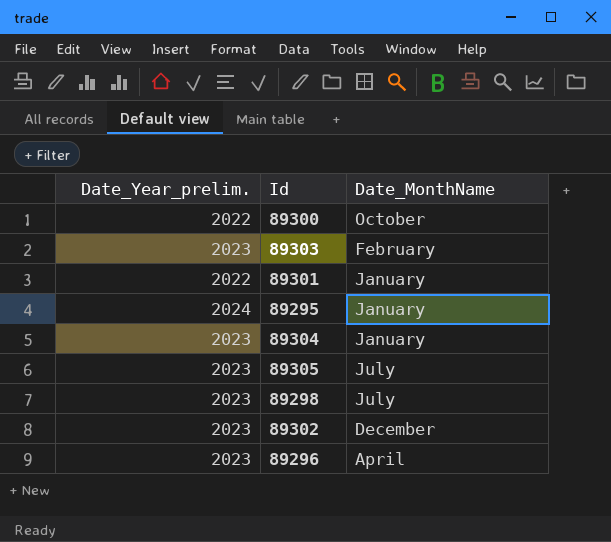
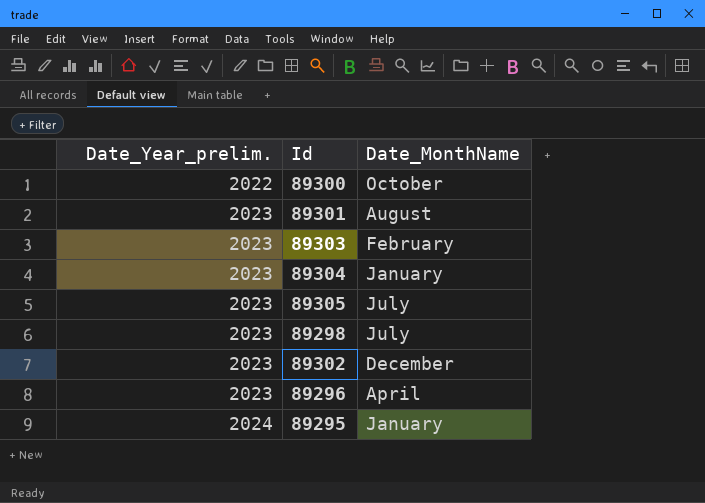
row order: none -> Date_Year_prelim. ascending
89301 | Date_Year_prelim.: 2022 -> 2023
89301 | Date_MonthName: January -> August

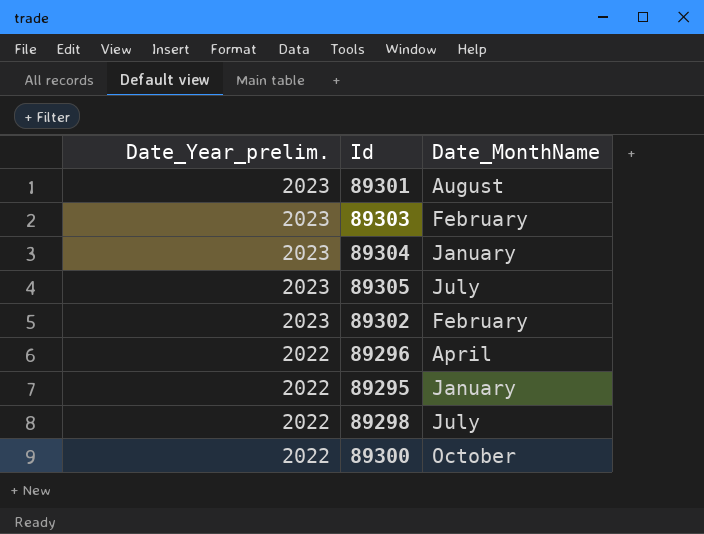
row order: Date_Year_prelim. ascending -> Date_Year_prelim. descending
89302 | Date_MonthName: December -> February
89296 | Date_Year_prelim.: 2023 -> 2022
89295 | Date_Year_prelim.: 2024 -> 2022
89298 | Date_Year_prelim.: 2023 -> 2022

